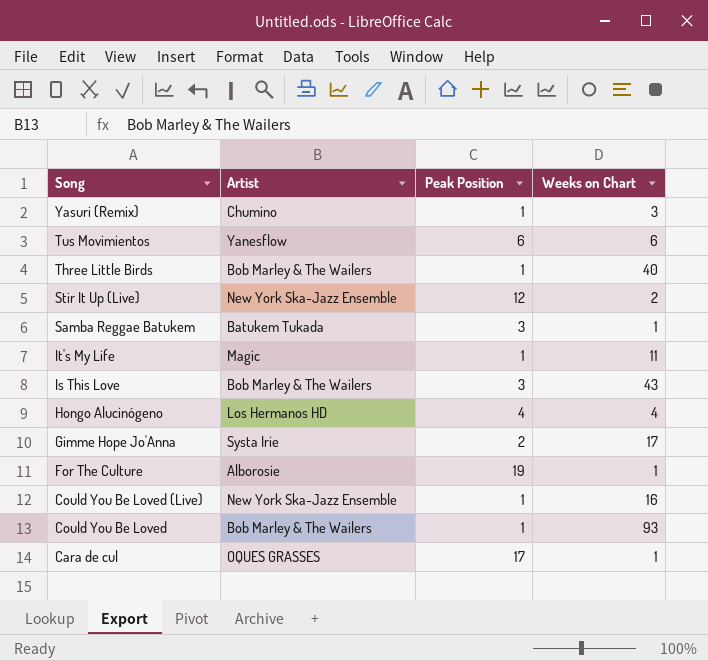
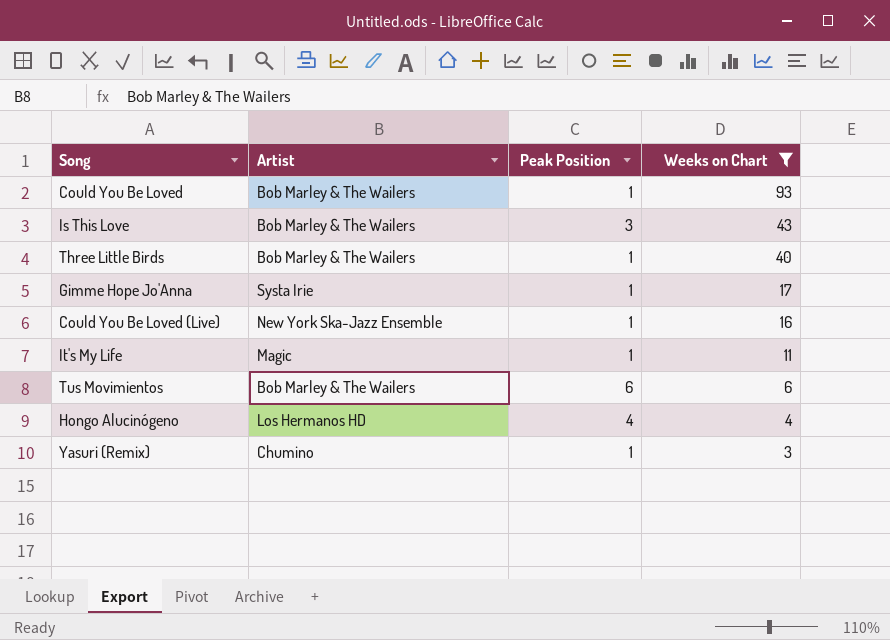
filter: none -> Weeks on Chart >= 3
row order: Song descending -> Weeks on Chart descending
Gimme Hope Jo'Anna | Peak Position: 2 -> 1
Tus Movimientos | Artist: Yanesflow -> Bob Marley & The Wailers

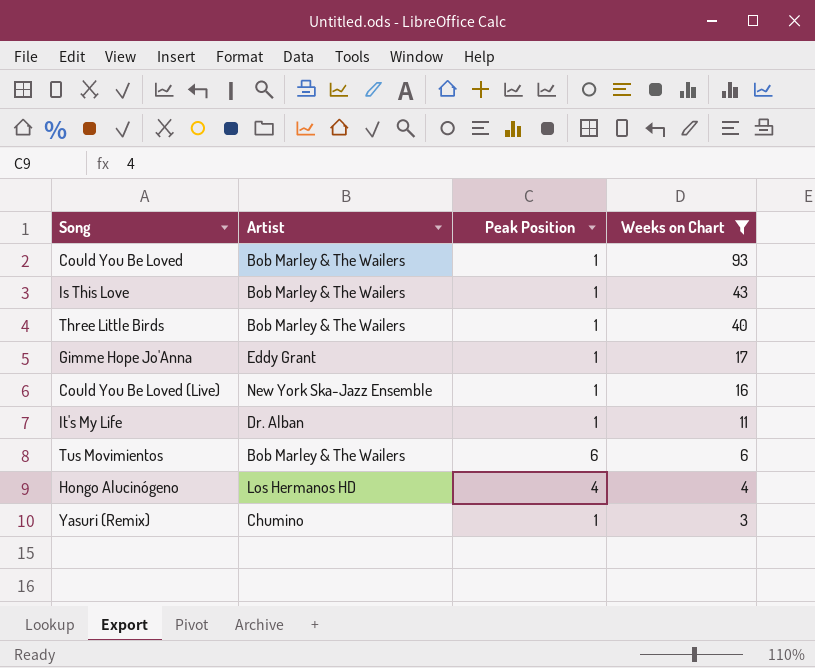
Is This Love | Peak Position: 3 -> 1
Gimme Hope Jo'Anna | Artist: Systa Irie -> Eddy Grant
It's My Life | Artist: Magic -> Dr. Alban

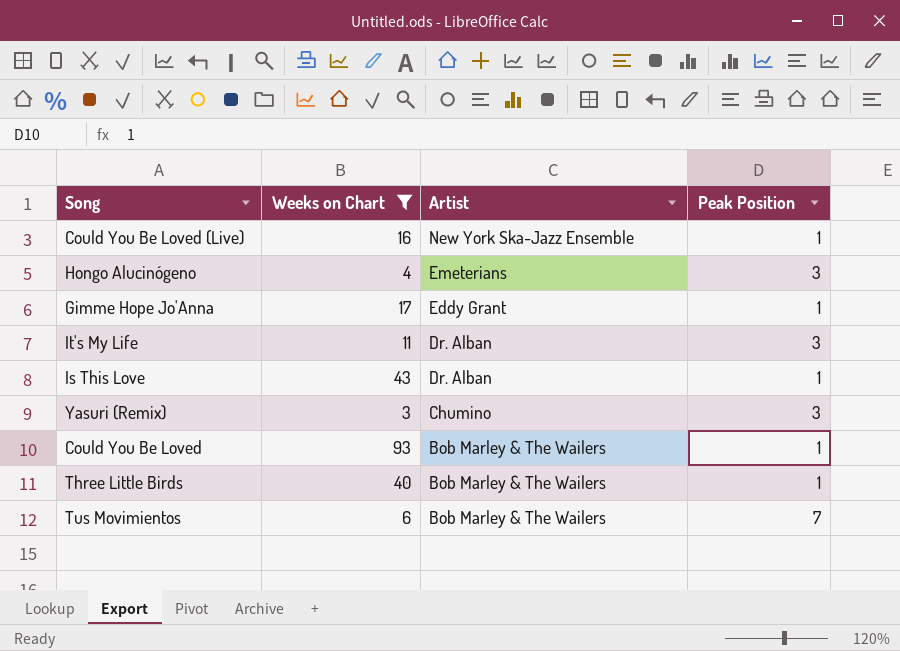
row order: Weeks on Chart descending -> Artist descending
column Weeks on Chart | position: 4 -> 2
Hongo Alucinógeno | Artist: Los Hermanos HD -> Emeterians
Hongo Alucinógeno | Peak Position: 4 -> 3
It's My Life | Peak Position: 1 -> 3
Is This Love | Artist: Bob Marley & The Wailers -> Dr. Alban
Yasuri (Remix) | Peak Position: 1 -> 3
Tus Movimientos | Peak Position: 6 -> 7

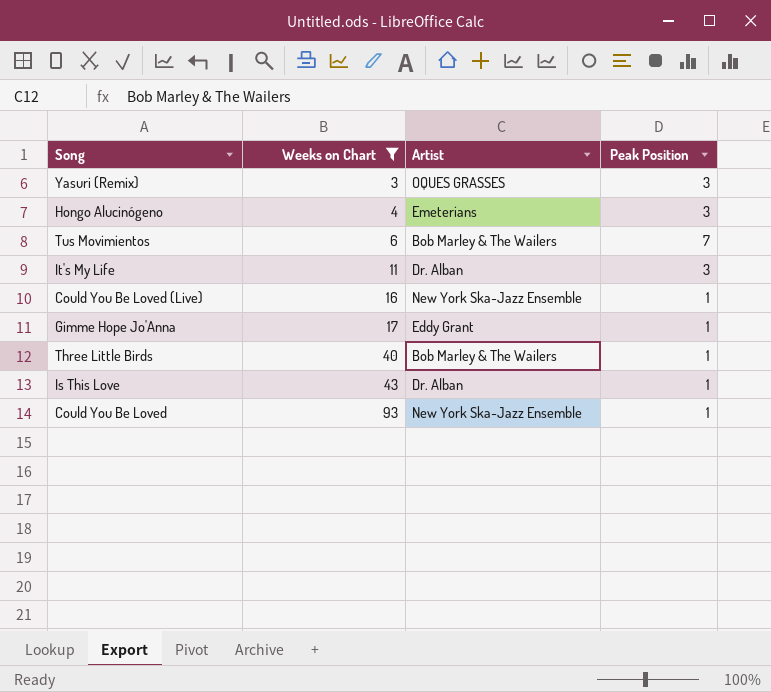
row order: Artist descending -> Weeks on Chart ascending
Yasuri (Remix) | Artist: Chumino -> OQUES GRASSES
Could You Be Loved | Artist: Bob Marley & The Wailers -> New York Ska-Jazz Ensemble

